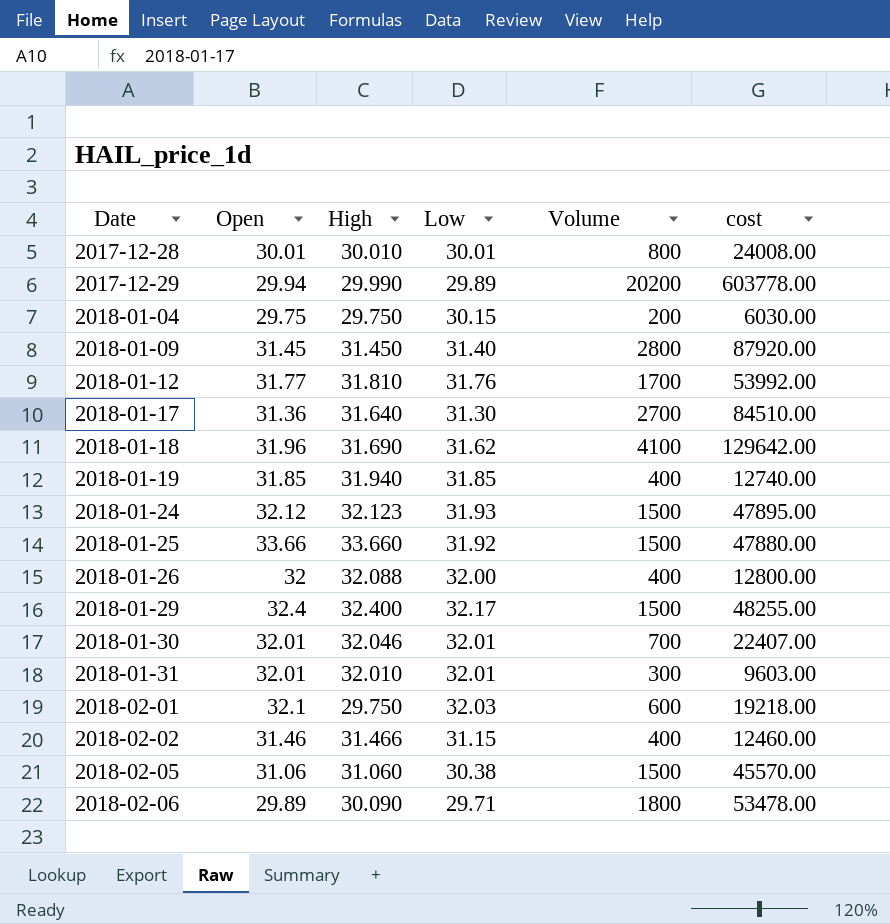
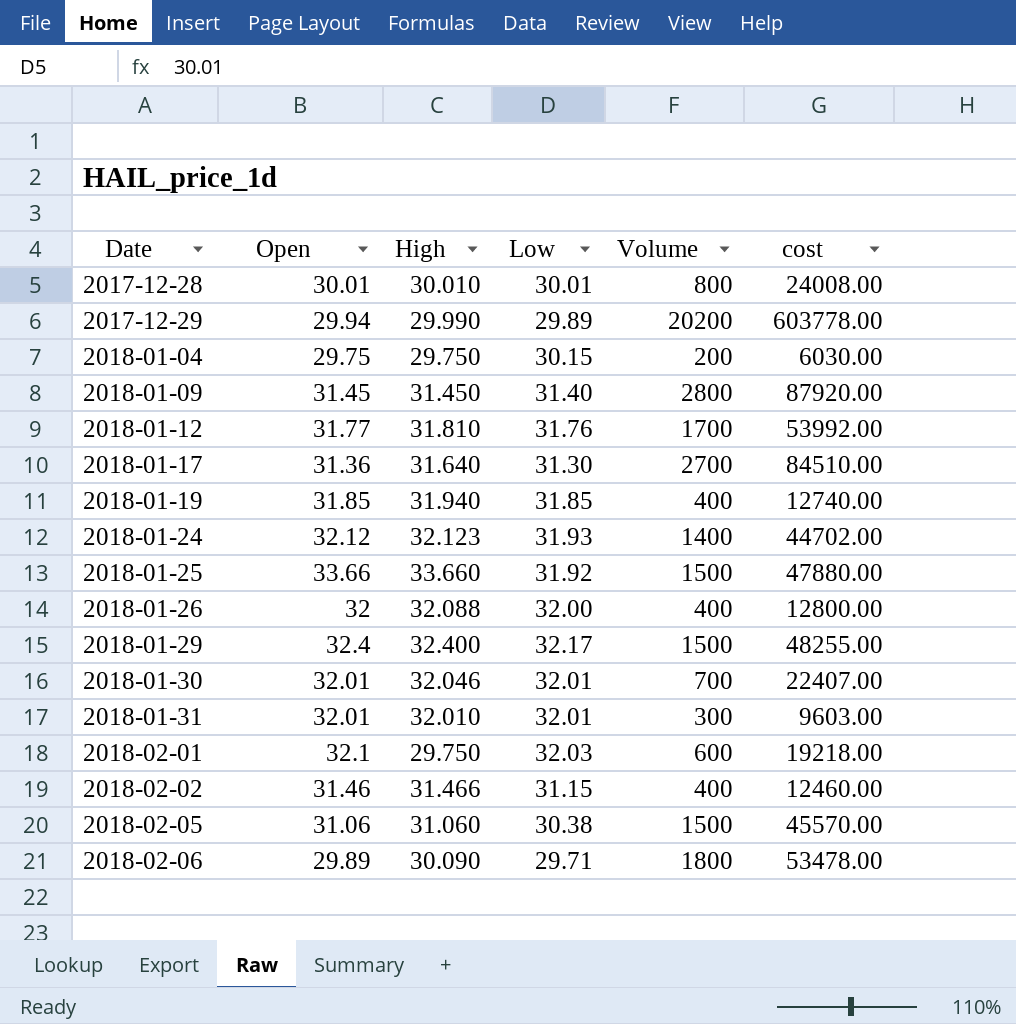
row 2018-01-18: 31.96 | 31.690 | 31.62 | 4100 | 129642.00 -> none
2018-01-24 | Volume: 1500 -> 1400
2018-01-24 | cost: 47895.00 -> 44702.00

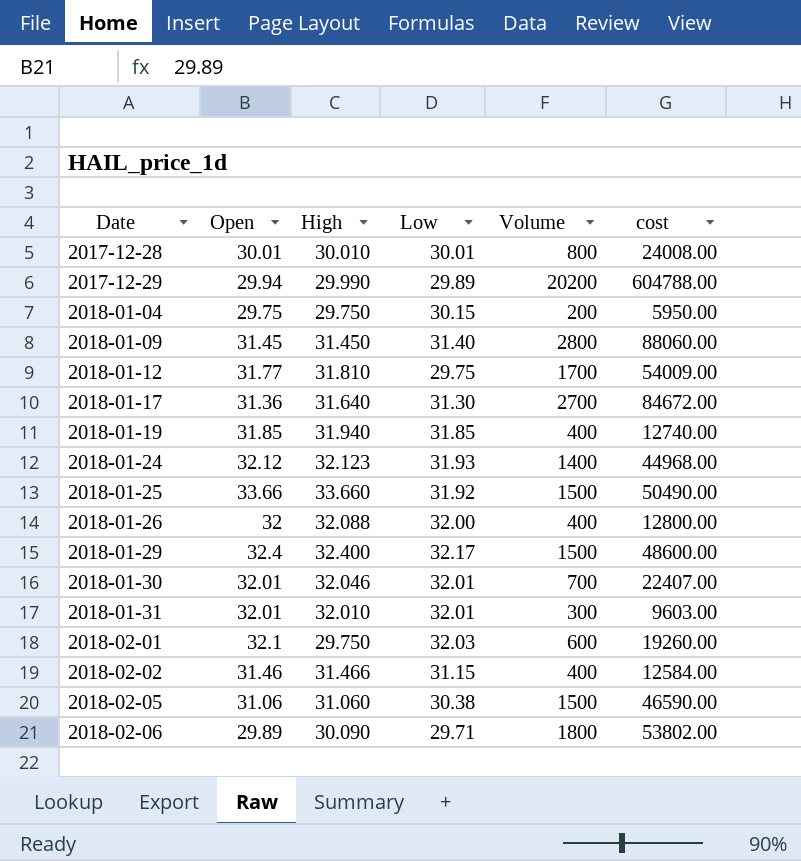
column cost | formula: [Low] * [Volume] -> [Open] * [Volume]
2018-01-12 | Low: 31.76 -> 29.75

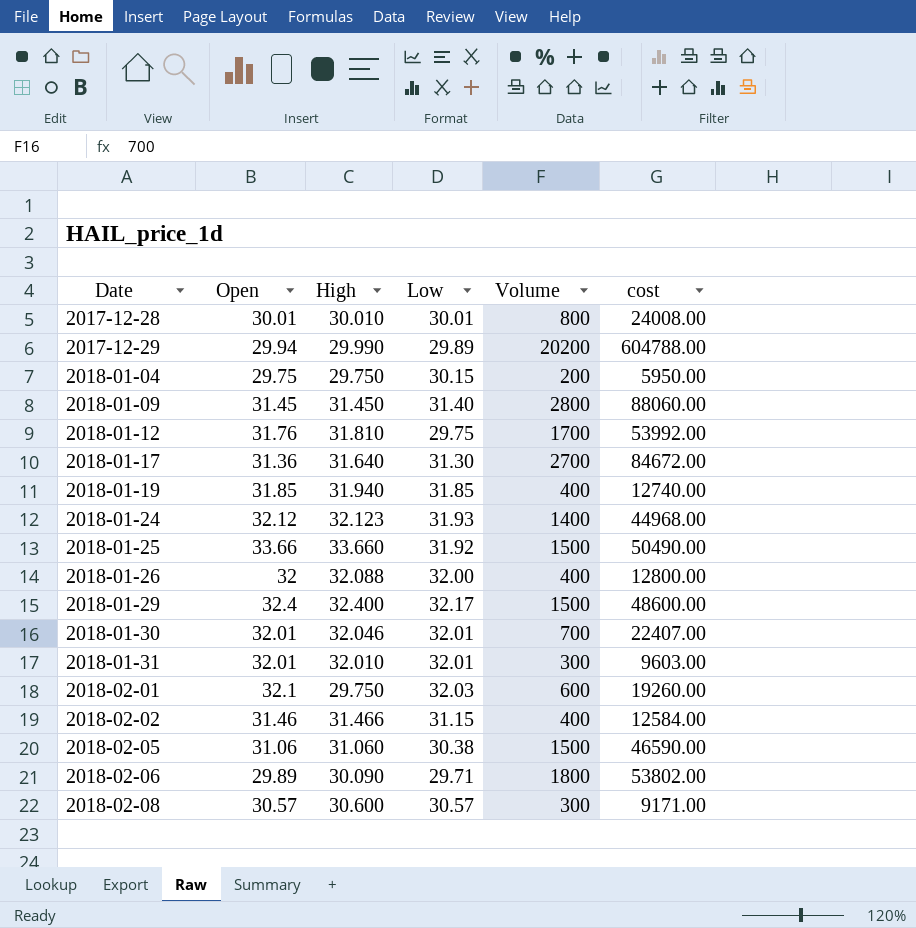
2018-01-12 | Open: 31.77 -> 31.76
2018-01-12 | cost: 54009.00 -> 53992.00
row 2018-02-08: none -> 30.57 | 30.600 | 30.57 | 300 | 9171.00

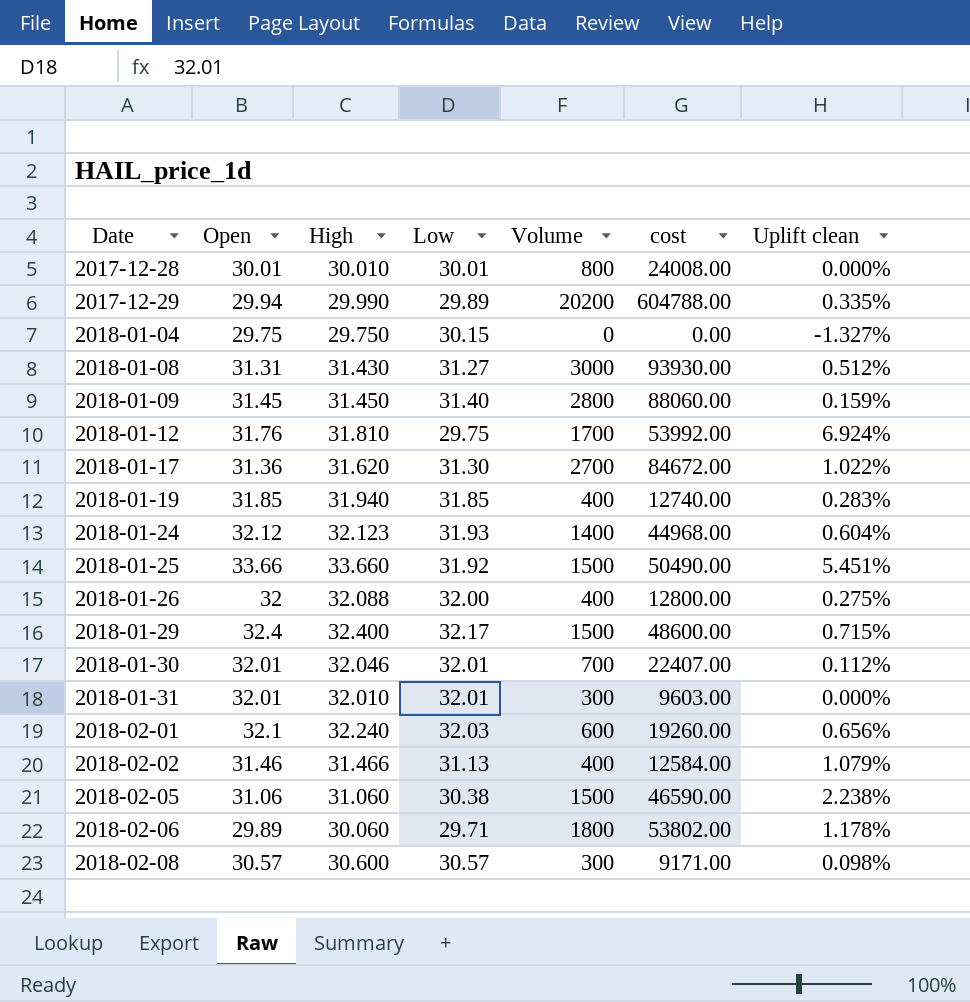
column Uplift clean | formula: none -> ([High] - [Low]) / [Low]
2018-01-04 | Volume: 200 -> 0
2018-01-04 | cost: 5950.00 -> 0.00
row 2018-01-08: none -> 31.31 | 31.430 | 31.27 | 3000 | 93930.00 | 0.512%
2018-01-17 | High: 31.640 -> 31.620
2018-02-01 | High: 29.750 -> 32.240
2018-02-02 | Low: 31.15 -> 31.13
2018-02-06 | High: 30.090 -> 30.060

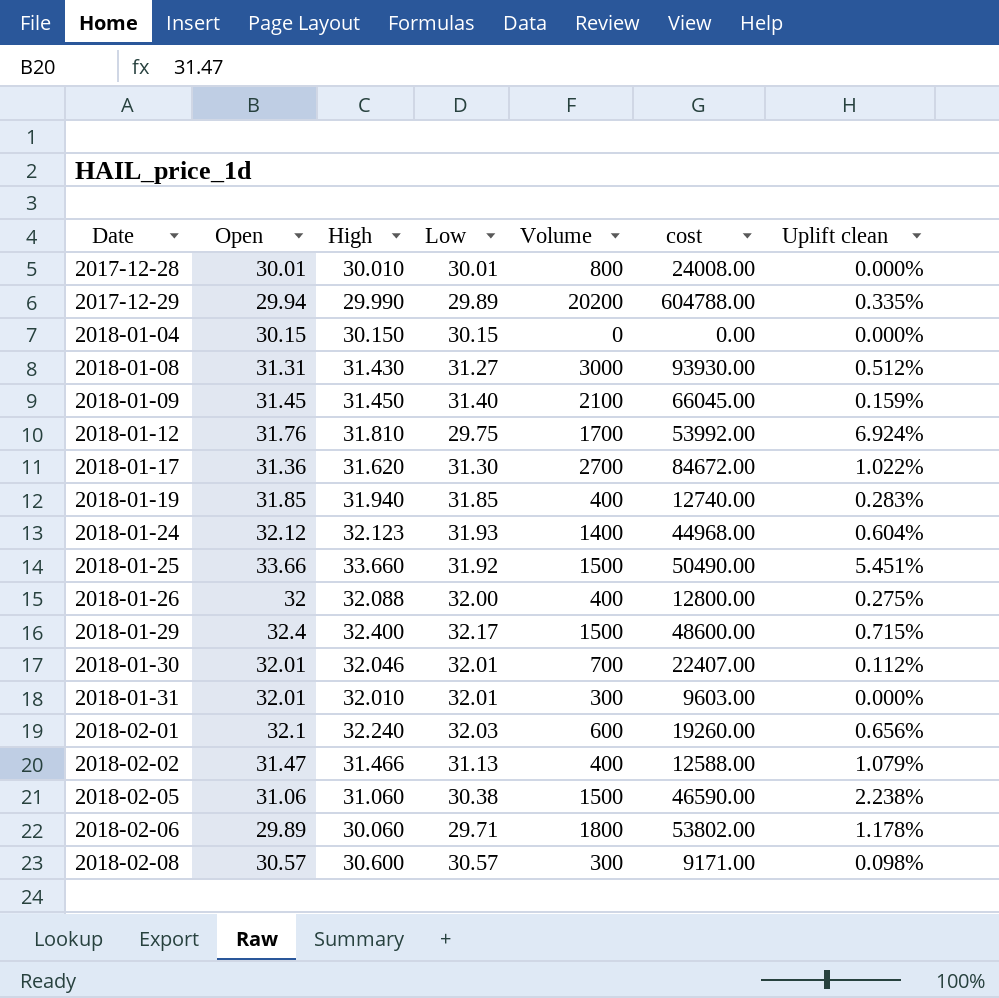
2018-01-04 | Open: 29.75 -> 30.15
2018-01-04 | High: 29.750 -> 30.150
2018-01-04 | Uplift clean: -1.327% -> 0.000%
2018-01-09 | Volume: 2800 -> 2100
2018-01-09 | cost: 88060.00 -> 66045.00
2018-02-02 | Open: 31.46 -> 31.47
2018-02-02 | cost: 12584.00 -> 12588.00

